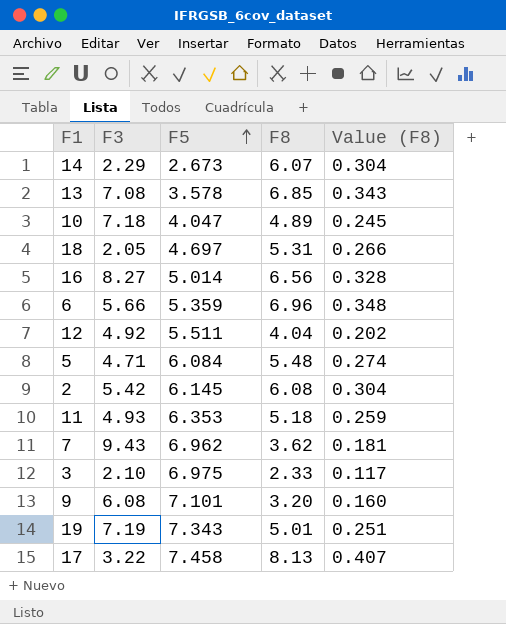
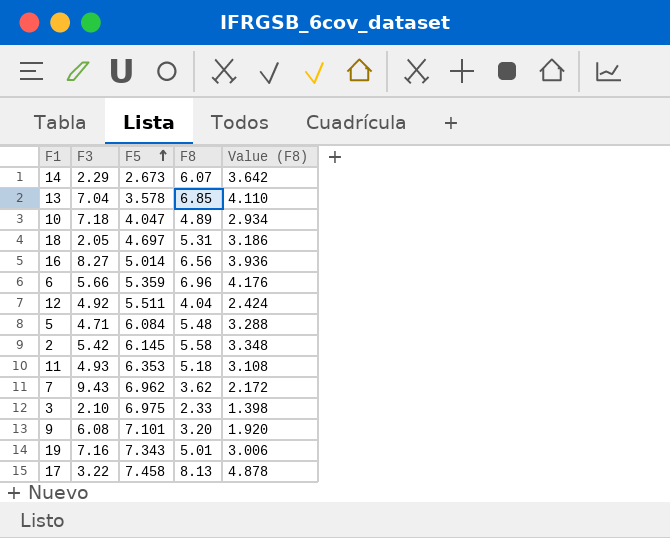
column Value (F8) | formula: [F8] * 0.05 -> [F8] * 0.6
13 | F3: 7.08 -> 7.04
2 | F8: 6.08 -> 5.58
19 | F3: 7.19 -> 7.16

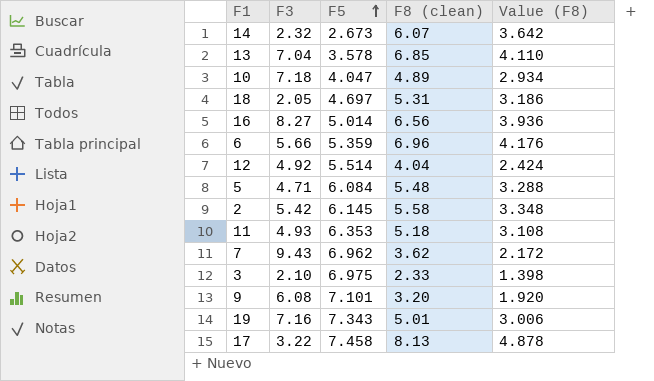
column name: F8 -> F8 (clean)
14 | F3: 2.29 -> 2.32
12 | F5: 5.511 -> 5.514

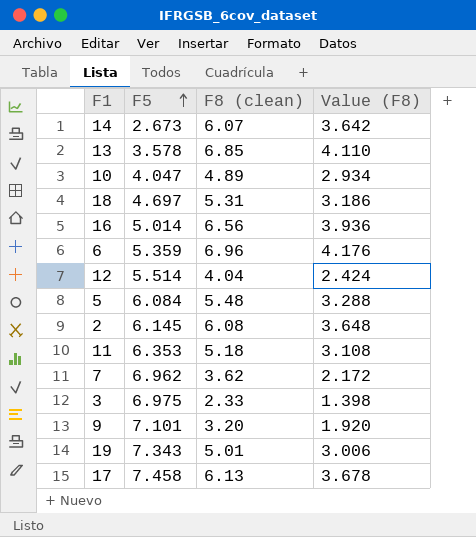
column F3 | position: 2 -> none
2 | F8 (clean): 5.58 -> 6.08
2 | Value (F8): 3.348 -> 3.648
17 | F8 (clean): 8.13 -> 6.13
17 | Value (F8): 4.878 -> 3.678

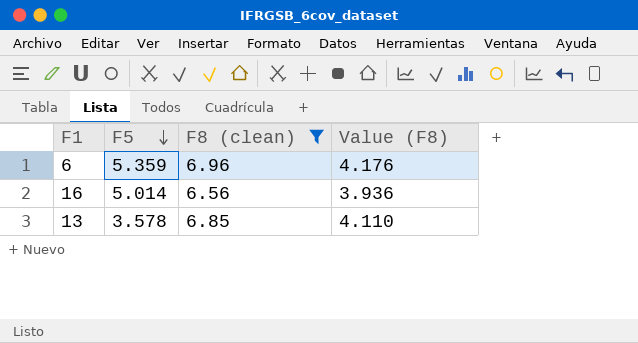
filter: none -> F8 (clean) >= 6.56
row order: F5 ascending -> F5 descending

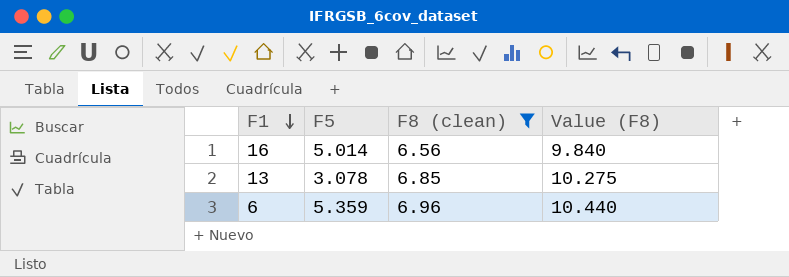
row order: F5 descending -> F1 descending
column Value (F8) | formula: [F8 (clean)] * 0.6 -> [F8 (clean)] * 1.5
13 | F5: 3.578 -> 3.078

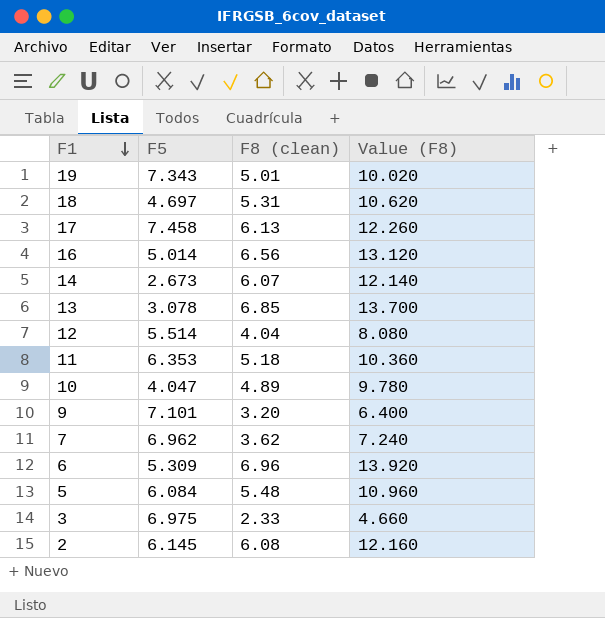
filter: F8 (clean) >= 6.56 -> none
column Value (F8) | formula: [F8 (clean)] * 1.5 -> [F8 (clean)] * 2
6 | F5: 5.359 -> 5.309

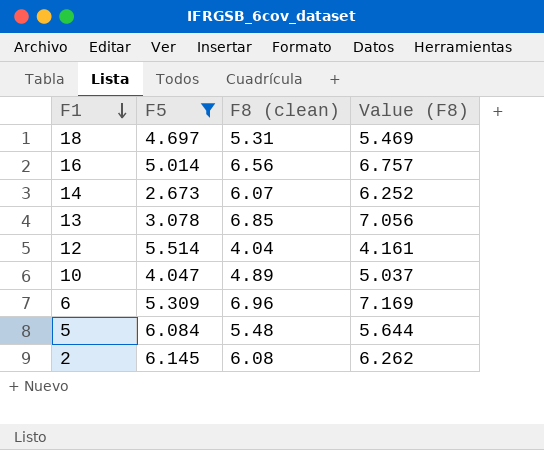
filter: none -> F5 <= 6.145
column Value (F8) | formula: [F8 (clean)] * 2 -> [F8 (clean)] * 1.03

